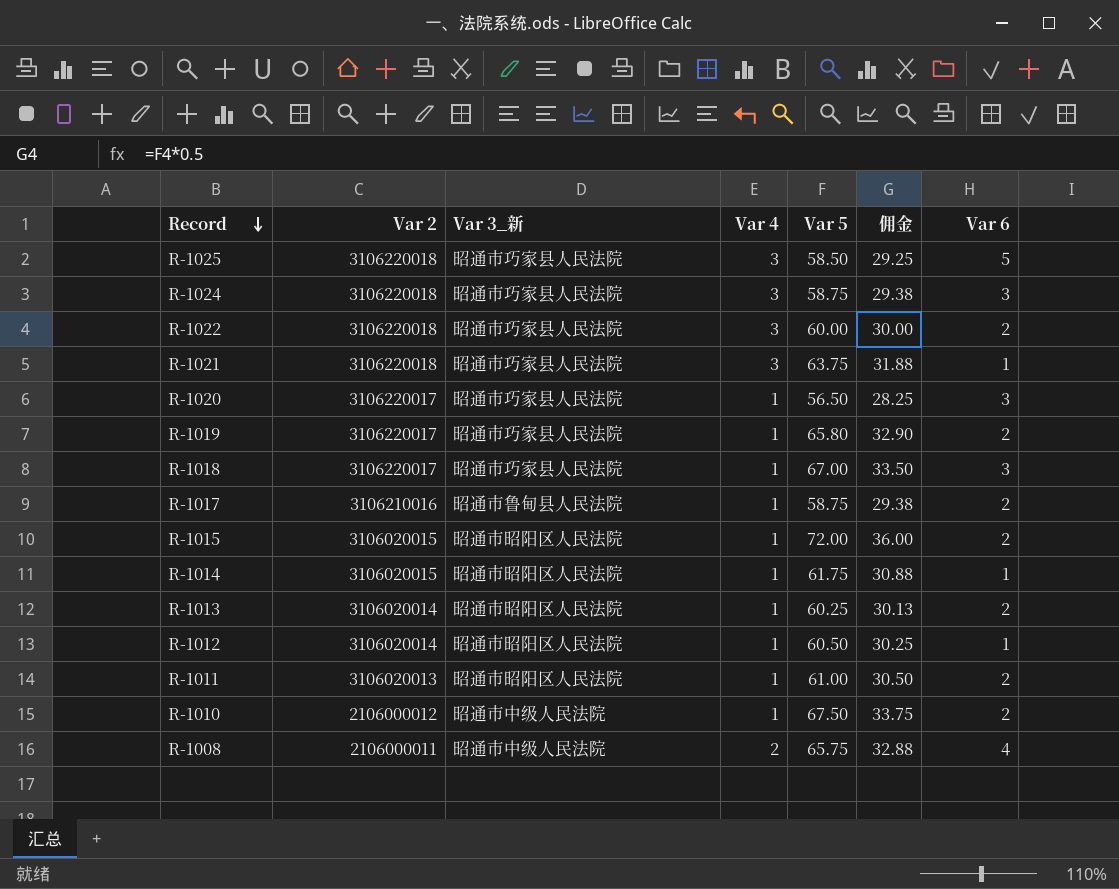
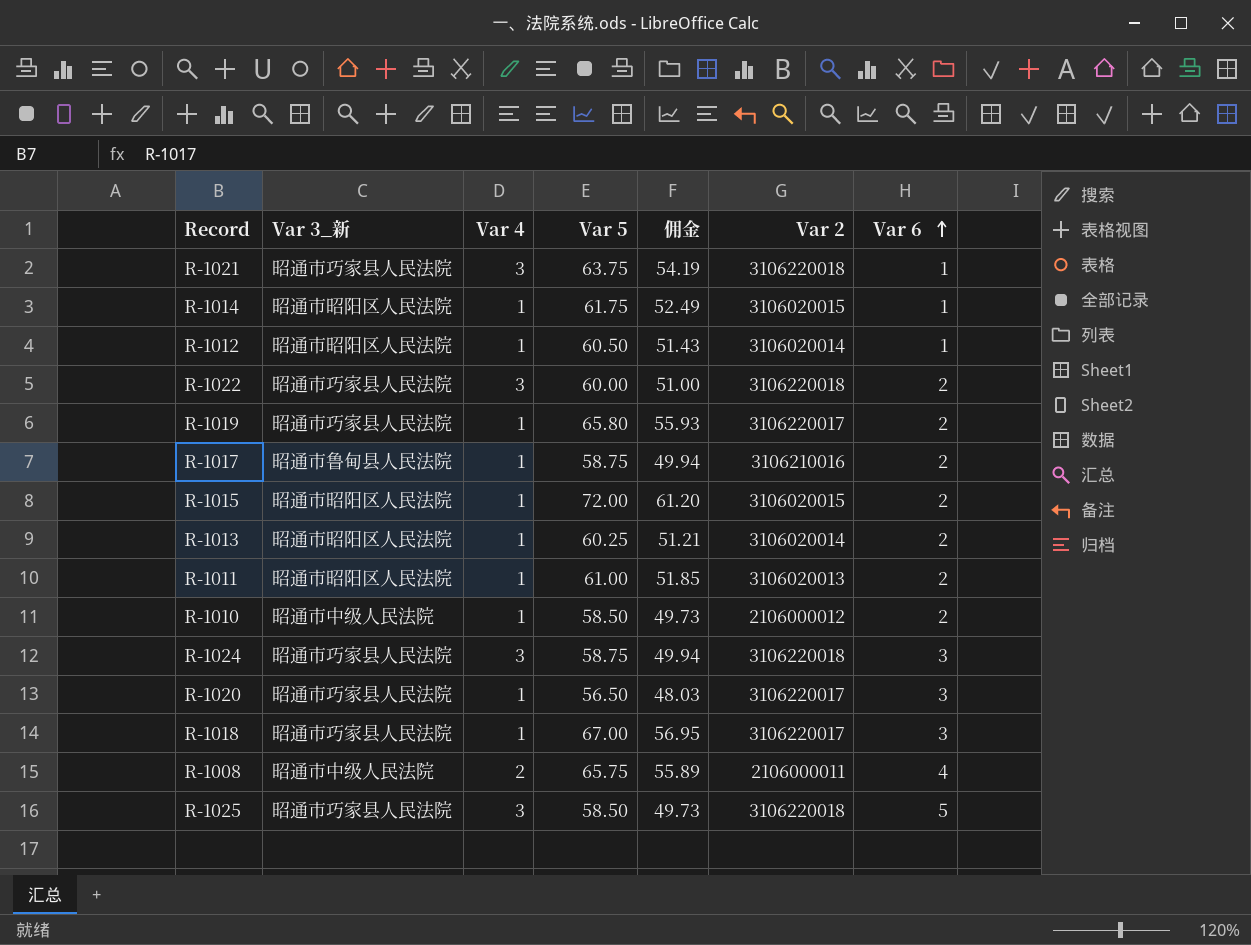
row order: Record descending -> Var 6 ascending
column 佣金 | formula: [Var 5] * 0.5 -> [Var 5] * 0.85
column Var 2 | position: 2 -> 6
R-1010 | Var 5: 67.50 -> 58.50

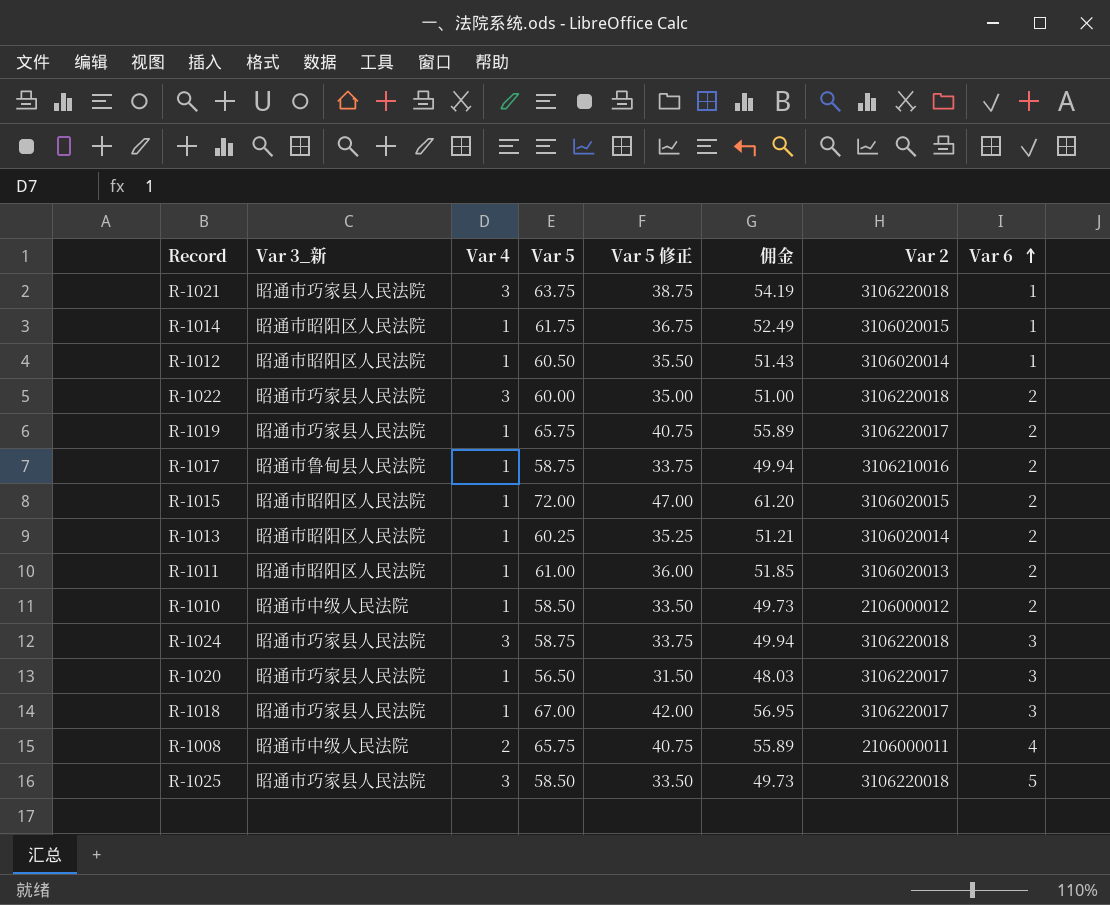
column Var 5 修正 | formula: none -> [Var 5] - 25
R-1019 | Var 5: 65.80 -> 65.75
R-1019 | 佣金: 55.93 -> 55.89

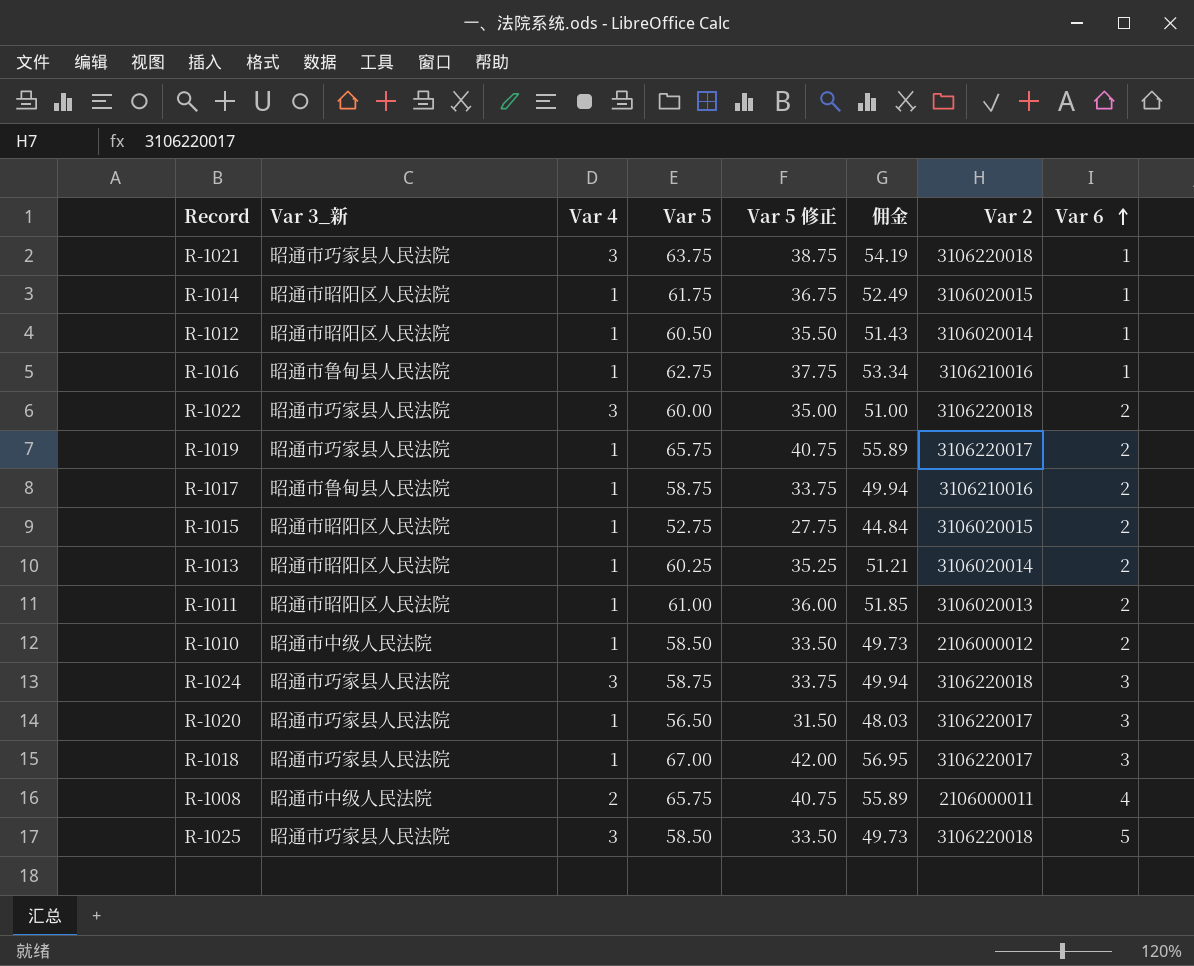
row R-1016: none -> 昭通市鲁甸县人民法院 | 1 | 62.75 | 37.75 | 53.34 | 3106210016 | 1
R-1015 | Var 5: 72.00 -> 52.75
R-1015 | Var 5 修正: 47.00 -> 27.75
R-1015 | 佣金: 61.20 -> 44.84

